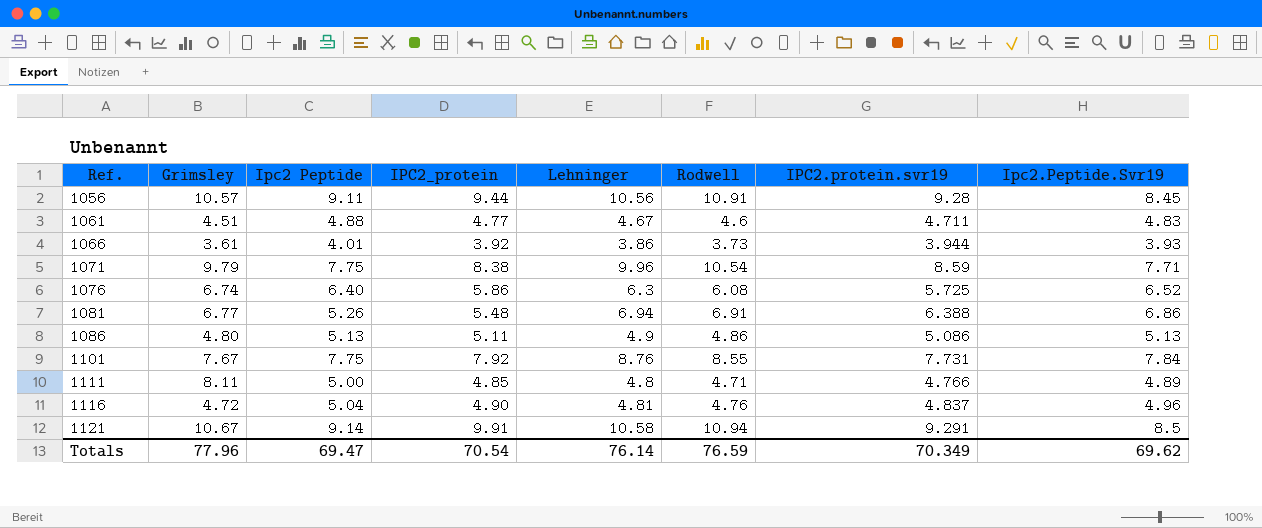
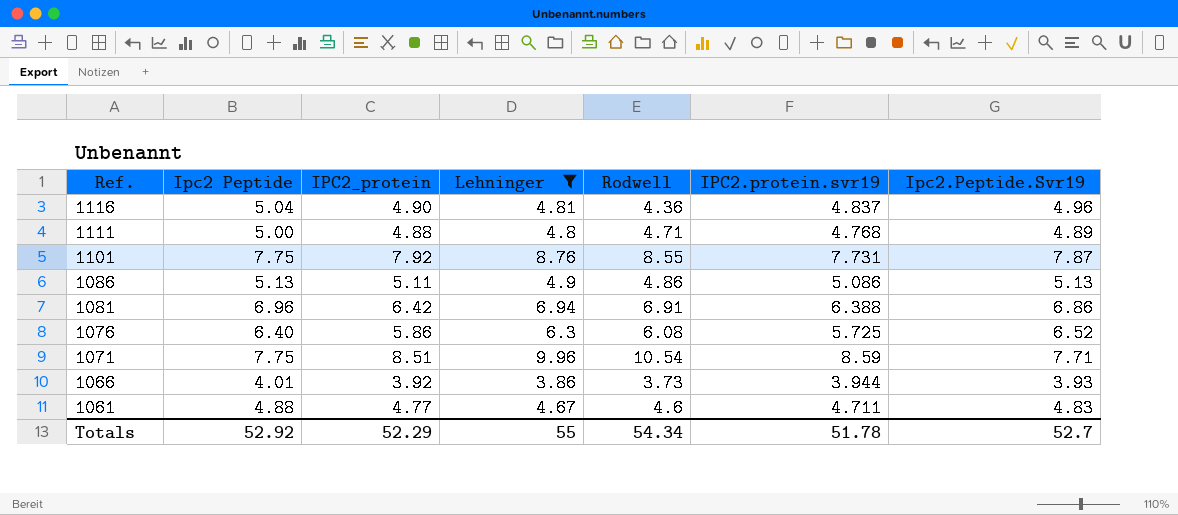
filter: none -> Lehninger <= 9.96
row order: Ref. ascending -> Ref. descending
column Grimsley | position: 2 -> none
1116 | Rodwell: 4.76 -> 4.36
1111 | IPC2_protein: 4.85 -> 4.88
1111 | IPC2.protein.svr19: 4.766 -> 4.768
1101 | Ipc2.Peptide.Svr19: 7.84 -> 7.87
1081 | Ipc2 Peptide: 5.26 -> 6.96
1081 | IPC2_protein: 5.48 -> 6.42
1071 | IPC2_protein: 8.38 -> 8.51
Totals | Ipc2 Peptide: 69.47 -> 52.92
Totals | IPC2_protein: 70.54 -> 52.29
Totals | Lehninger: 76.14 -> 55
Totals | Rodwell: 76.59 -> 54.34
Totals | IPC2.protein.svr19: 70.349 -> 51.78
Totals | Ipc2.Peptide.Svr19: 69.62 -> 52.7

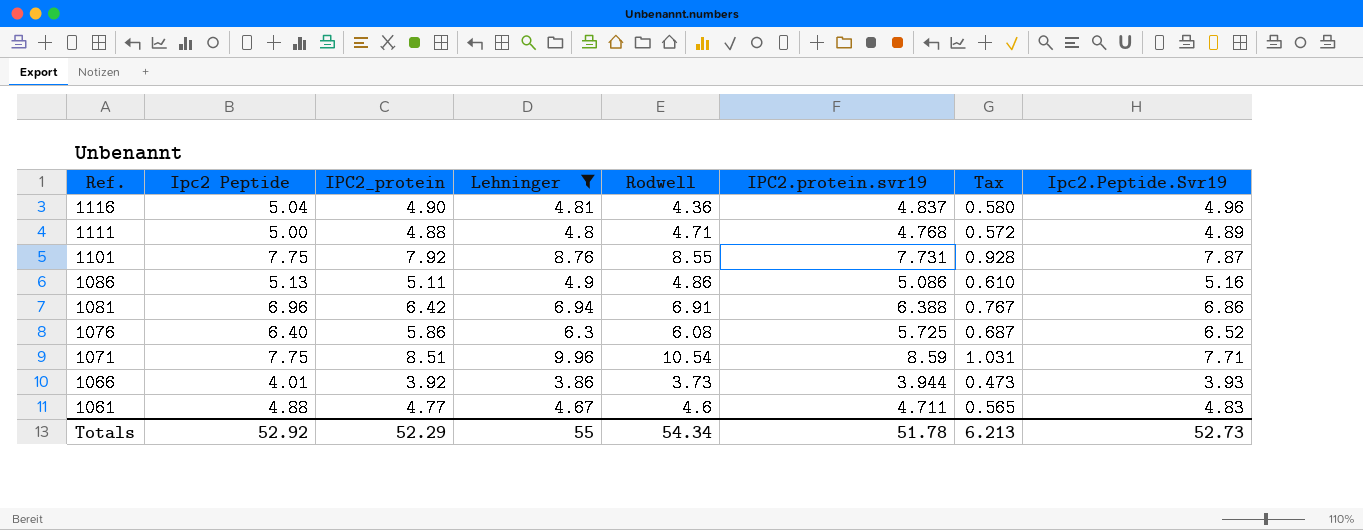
column Tax | formula: none -> [IPC2.protein.svr19] * 0.12
1086 | Ipc2.Peptide.Svr19: 5.13 -> 5.16
Totals | Ipc2.Peptide.Svr19: 52.7 -> 52.73

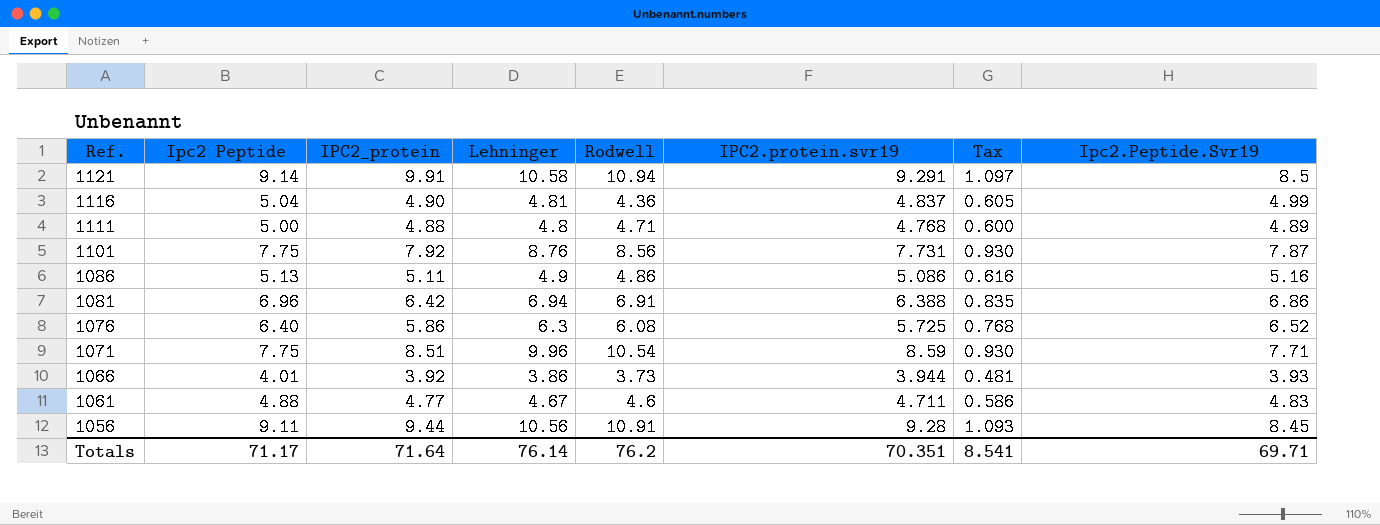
filter: Lehninger <= 9.96 -> none
column Tax | formula: [IPC2.protein.svr19] * 0.12 -> [Ipc2 Peptide] * 0.12
1116 | Ipc2.Peptide.Svr19: 4.96 -> 4.99
1101 | Rodwell: 8.55 -> 8.56
Totals | Ipc2 Peptide: 52.92 -> 71.17
Totals | IPC2_protein: 52.29 -> 71.64
Totals | Lehninger: 55 -> 76.14
Totals | Rodwell: 54.34 -> 76.2
Totals | IPC2.protein.svr19: 51.78 -> 70.351
Totals | Tax: 6.213 -> 8.541
Totals | Ipc2.Peptide.Svr19: 52.73 -> 69.71

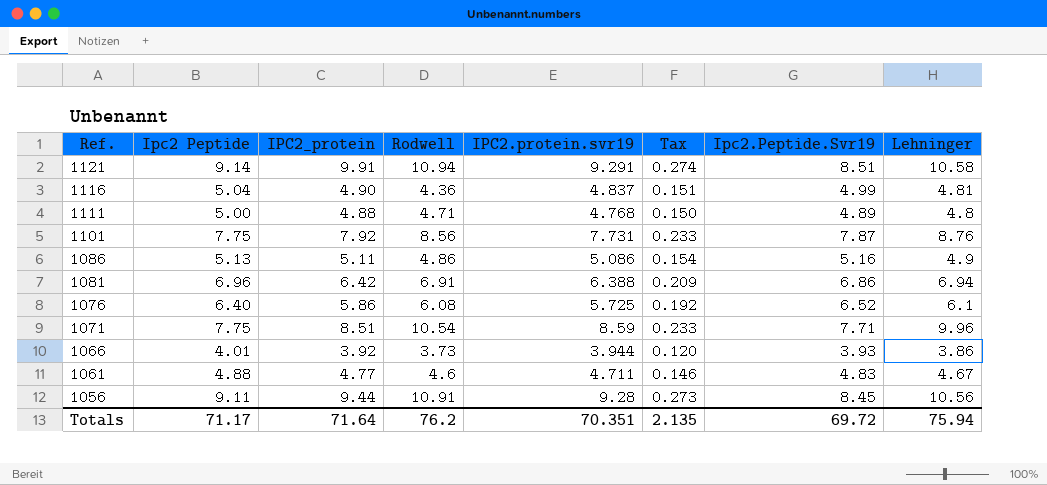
column Tax | formula: [Ipc2 Peptide] * 0.12 -> [Ipc2 Peptide] * 0.03
column Lehninger | position: 4 -> 8
1121 | Ipc2.Peptide.Svr19: 8.5 -> 8.51
1076 | Lehninger: 6.3 -> 6.1
Totals | Tax: 8.541 -> 2.135
Totals | Ipc2.Peptide.Svr19: 69.71 -> 69.72
Totals | Lehninger: 76.14 -> 75.94

